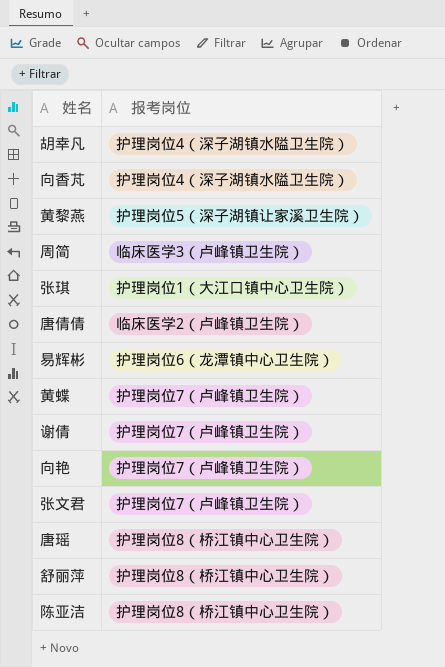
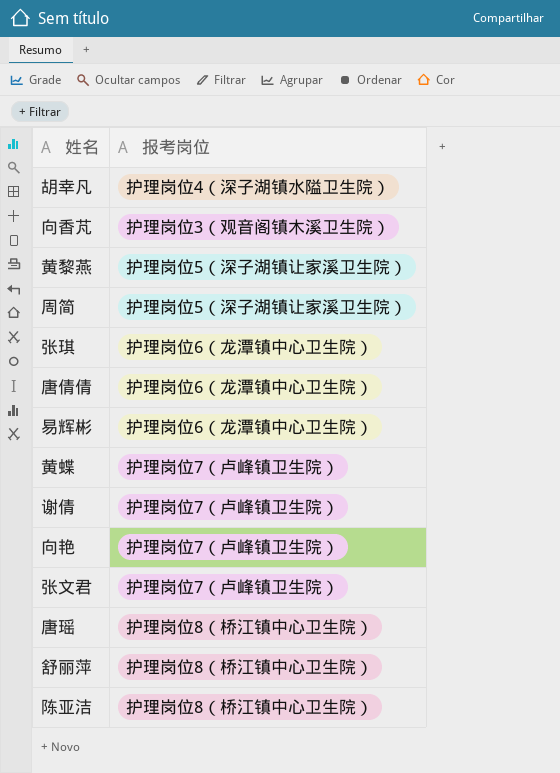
向香芃 | 报考岗位: 护理岗位4（深子湖镇水隘卫生院） -> 护理岗位3（观音阁镇木溪卫生院）
周简 | 报考岗位: 临床医学3（卢峰镇卫生院） -> 护理岗位5（深子湖镇让家溪卫生院）
张琪 | 报考岗位: 护理岗位1（大江口镇中心卫生院） -> 护理岗位6（龙潭镇中心卫生院）
唐倩倩 | 报考岗位: 临床医学2（卢峰镇卫生院） -> 护理岗位6（龙潭镇中心卫生院）

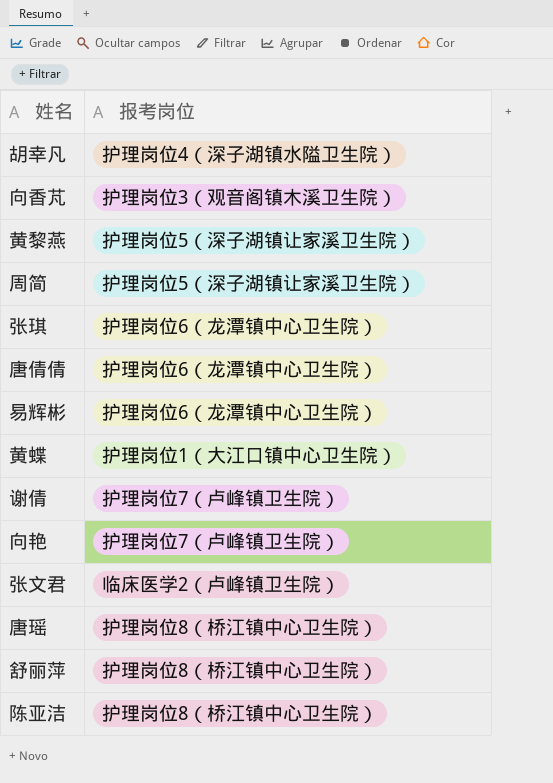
黄蝶 | 报考岗位: 护理岗位7（卢峰镇卫生院） -> 护理岗位1（大江口镇中心卫生院）
张文君 | 报考岗位: 护理岗位7（卢峰镇卫生院） -> 临床医学2（卢峰镇卫生院）

